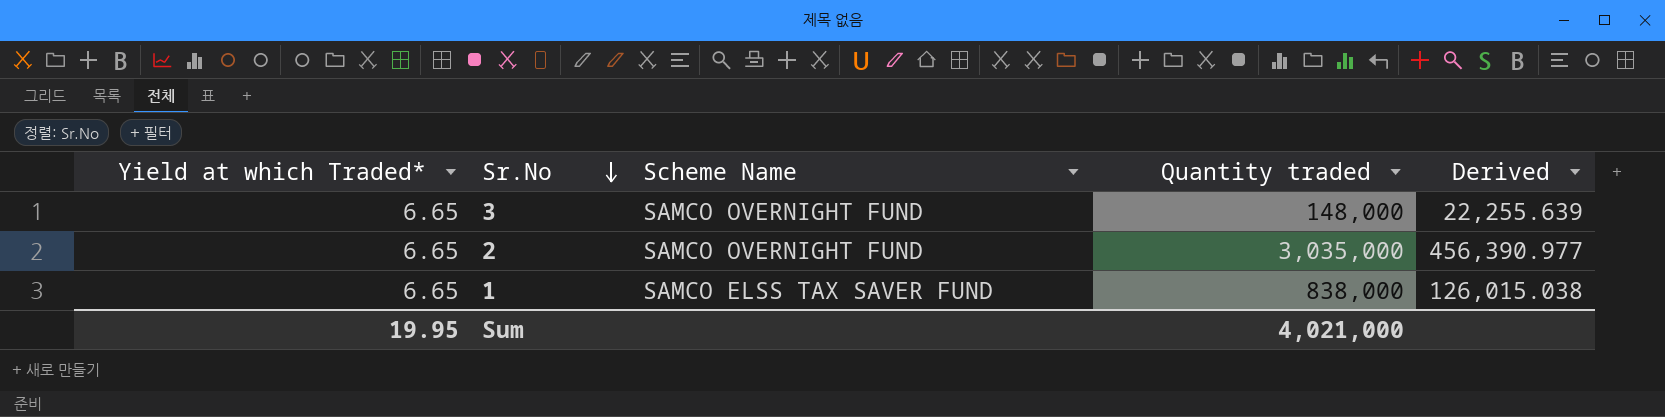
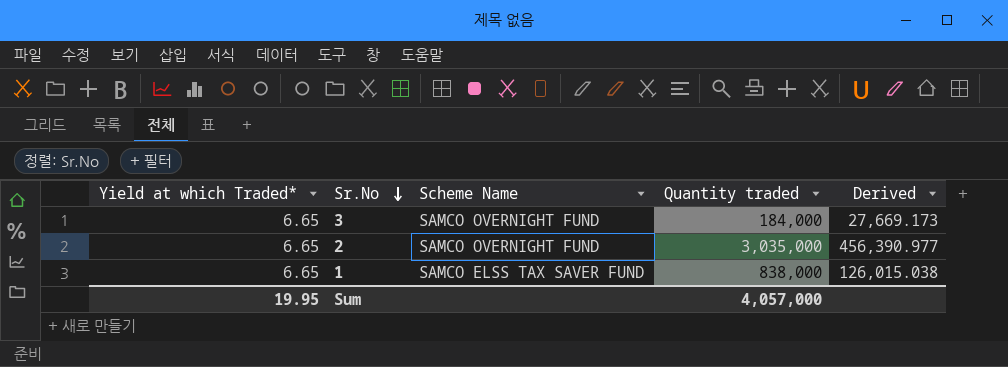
3 | Quantity traded: 148,000 -> 184,000
3 | Derived: 22,255.639 -> 27,669.173
Sum | Quantity traded: 4,021,000 -> 4,057,000

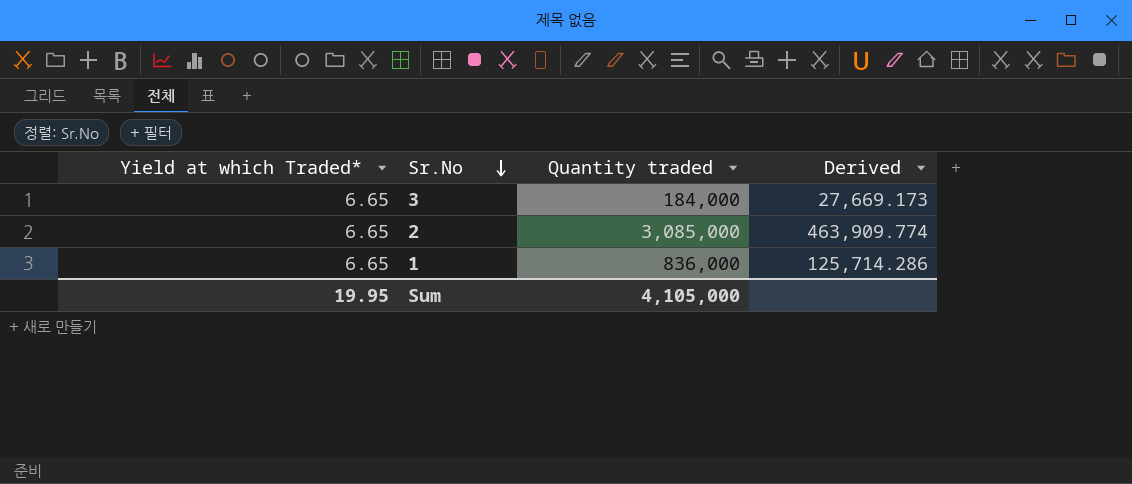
column Scheme Name | position: 3 -> none
2 | Quantity traded: 3,035,000 -> 3,085,000
2 | Derived: 456,390.977 -> 463,909.774
1 | Quantity traded: 838,000 -> 836,000
1 | Derived: 126,015.038 -> 125,714.286
Sum | Quantity traded: 4,057,000 -> 4,105,000

